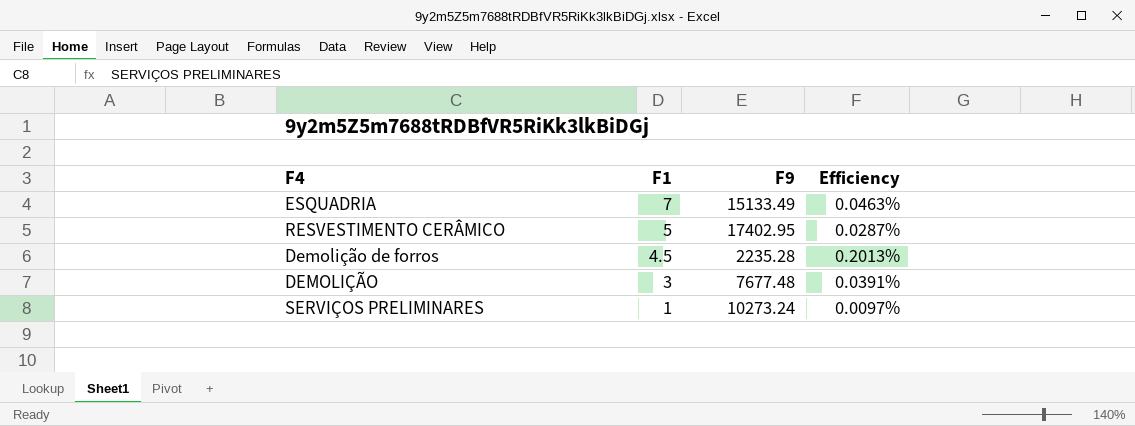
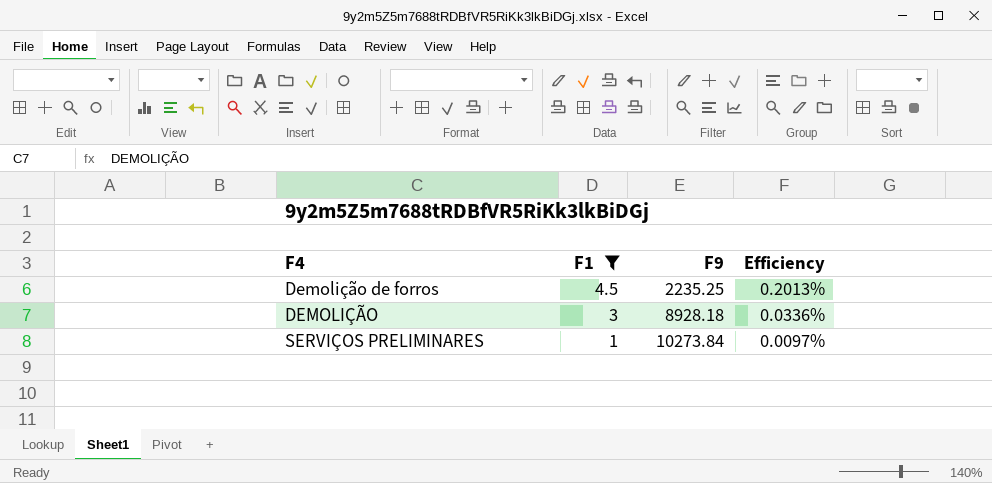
filter: none -> F1 <= 4.5
Demolição de forros | F9: 2235.28 -> 2235.25
DEMOLIÇÃO | F9: 7677.48 -> 8928.18
DEMOLIÇÃO | Efficiency: 0.0391% -> 0.0336%
SERVIÇOS PRELIMINARES | F9: 10273.24 -> 10273.84

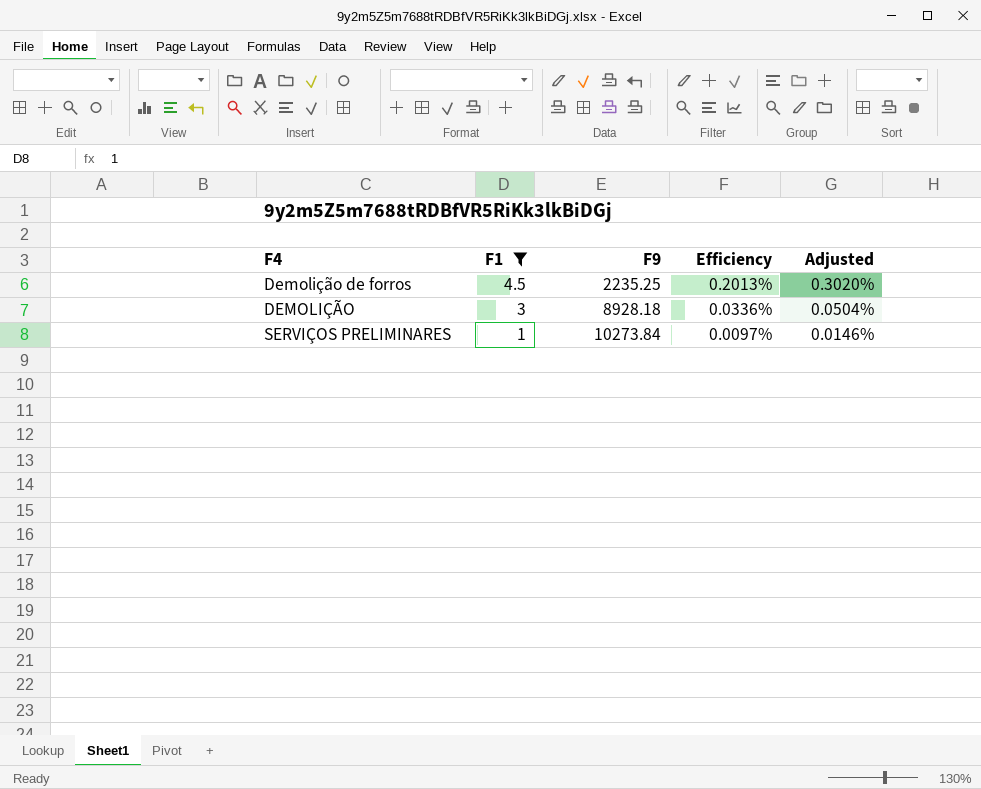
column Adjusted | formula: none -> [Efficiency] * 1.5

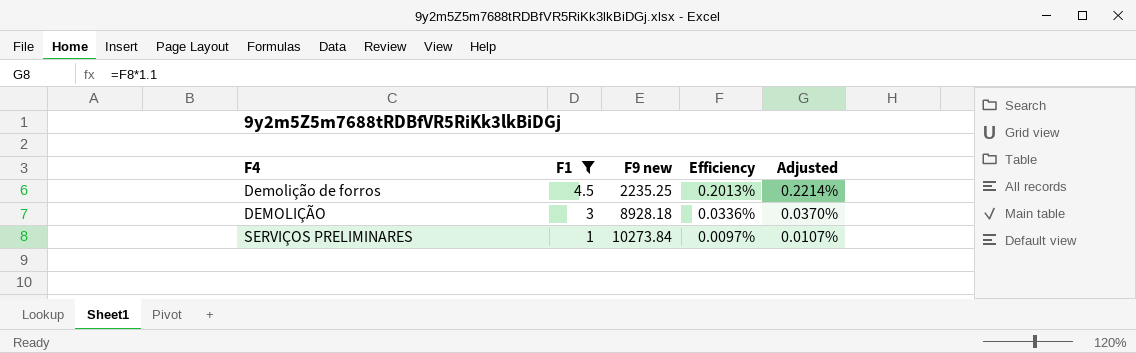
column name: F9 -> F9 new
column Adjusted | formula: [Efficiency] * 1.5 -> [Efficiency] * 1.1

